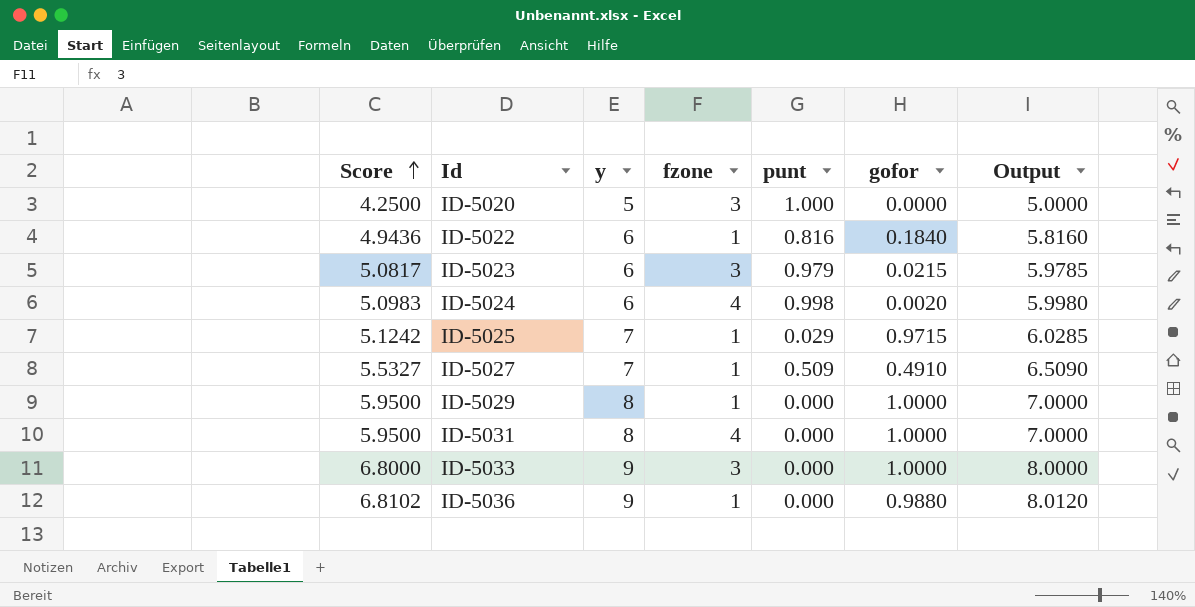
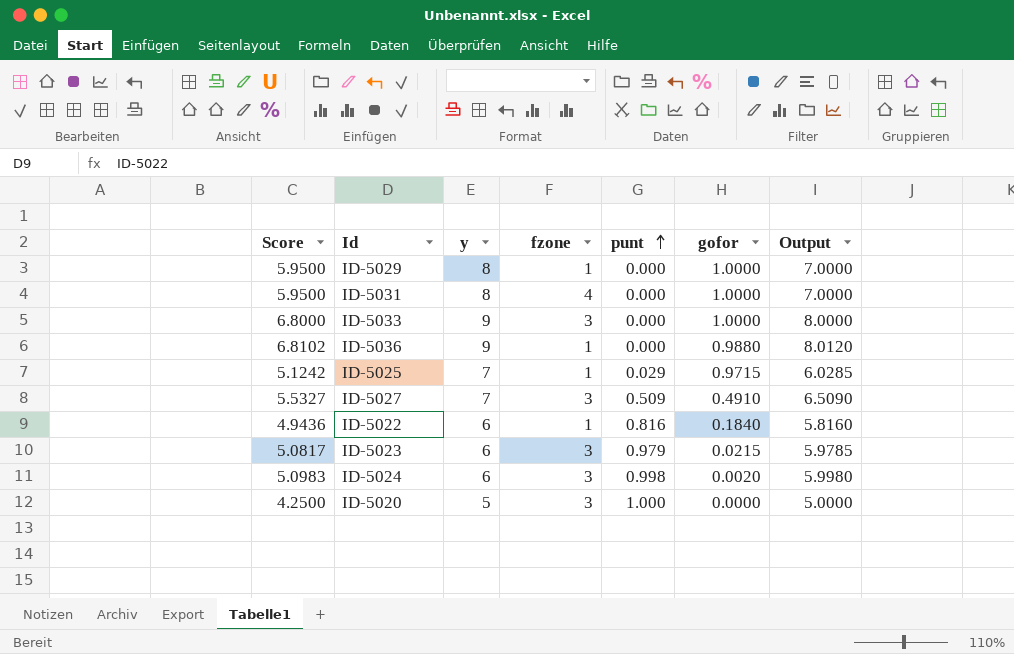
row order: Score ascending -> punt ascending
ID-5027 | fzone: 1 -> 3
ID-5024 | fzone: 4 -> 3

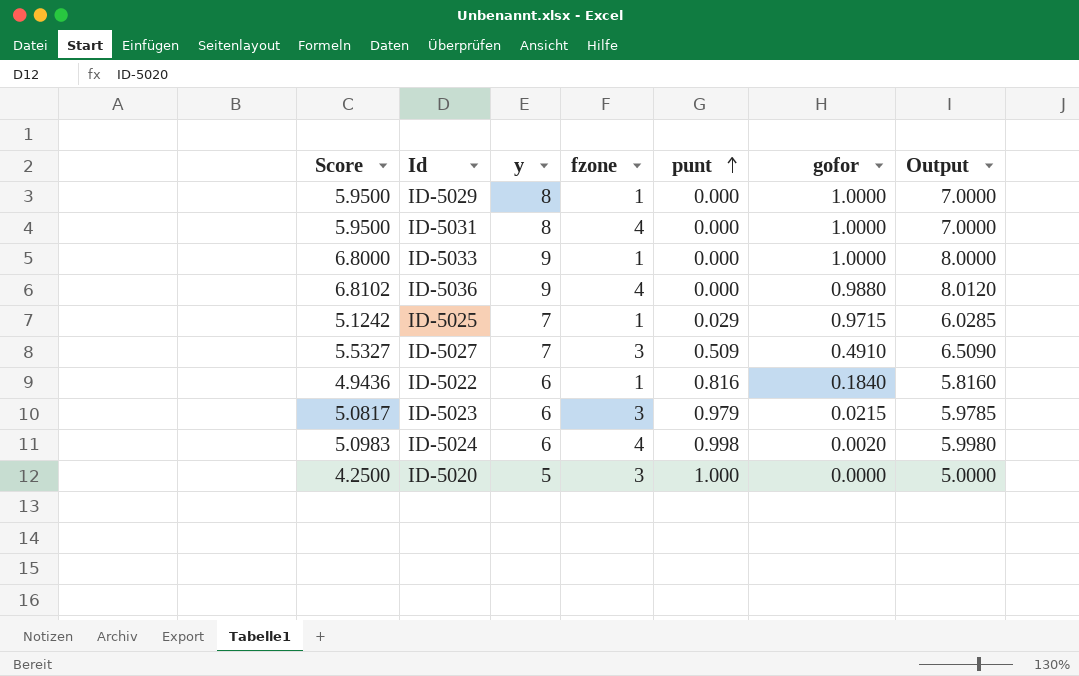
ID-5033 | fzone: 3 -> 1
ID-5036 | fzone: 1 -> 4
ID-5024 | fzone: 3 -> 4

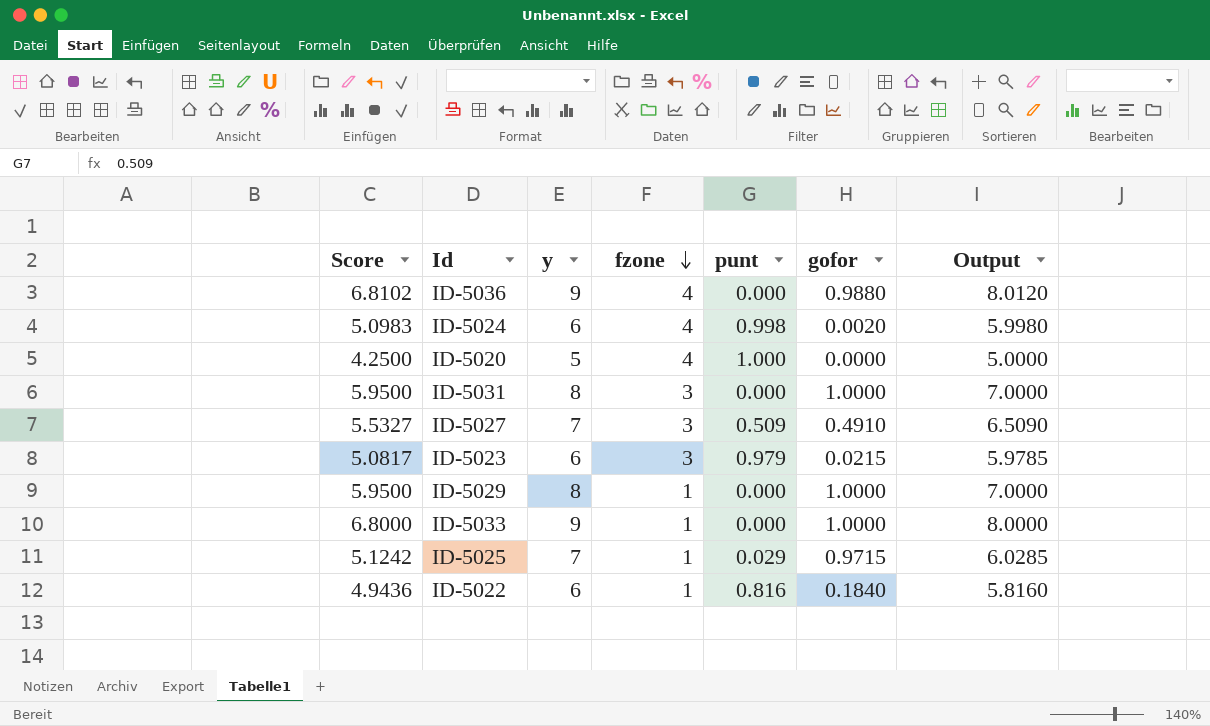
row order: punt ascending -> fzone descending
ID-5020 | fzone: 3 -> 4
ID-5031 | fzone: 4 -> 3

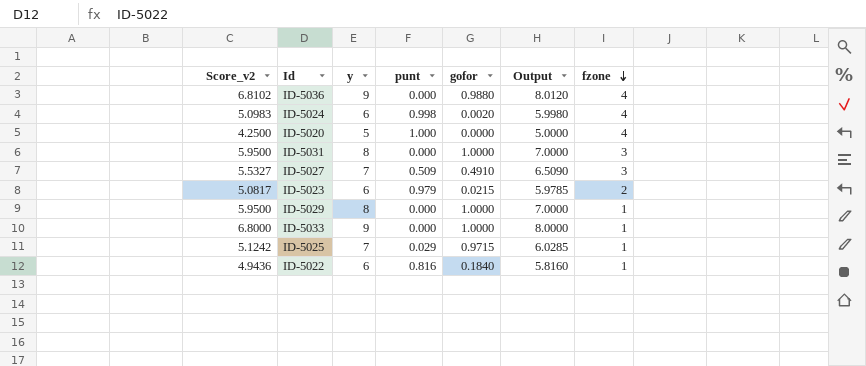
column name: Score -> Score_v2
column fzone | position: 4 -> 7
ID-5023 | fzone: 3 -> 2

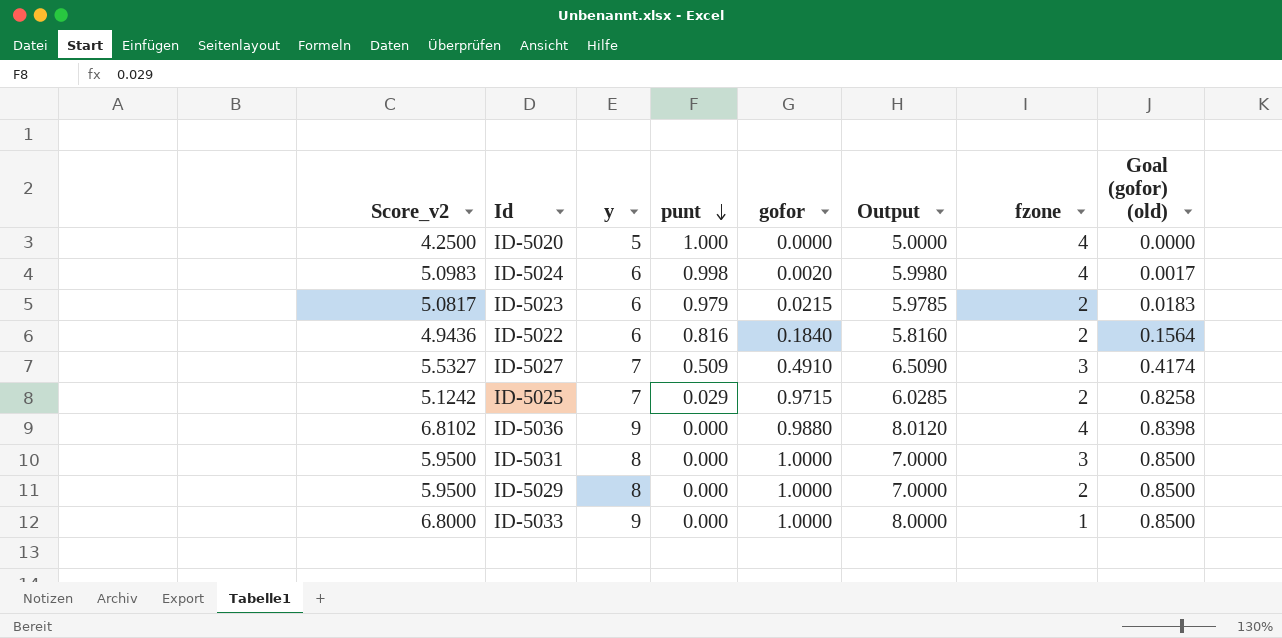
row order: fzone descending -> punt descending
column Goal (gofor) (old) | formula: none -> [gofor] * 0.85
ID-5022 | fzone: 1 -> 2
ID-5025 | fzone: 1 -> 2
ID-5029 | fzone: 1 -> 2

